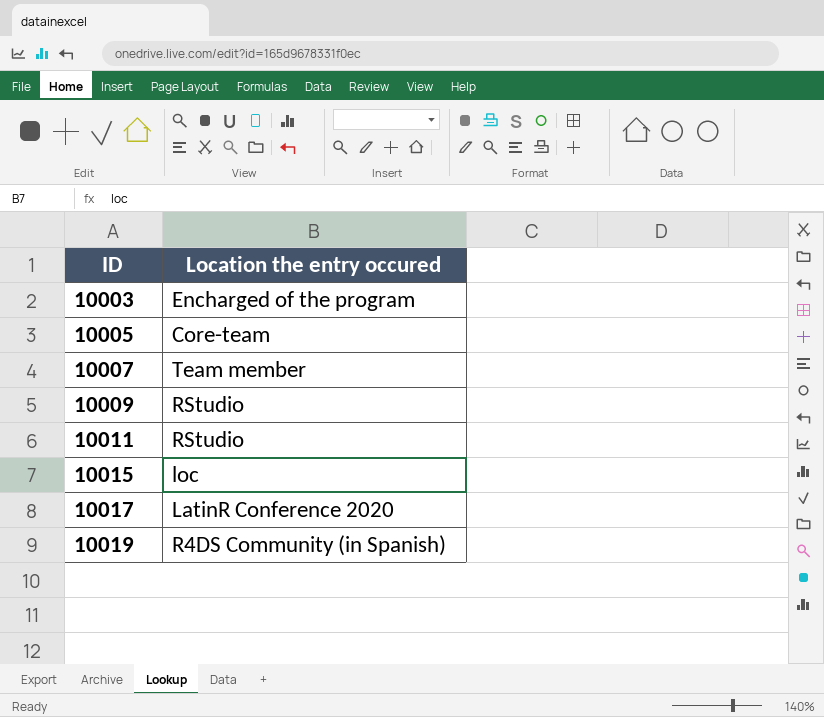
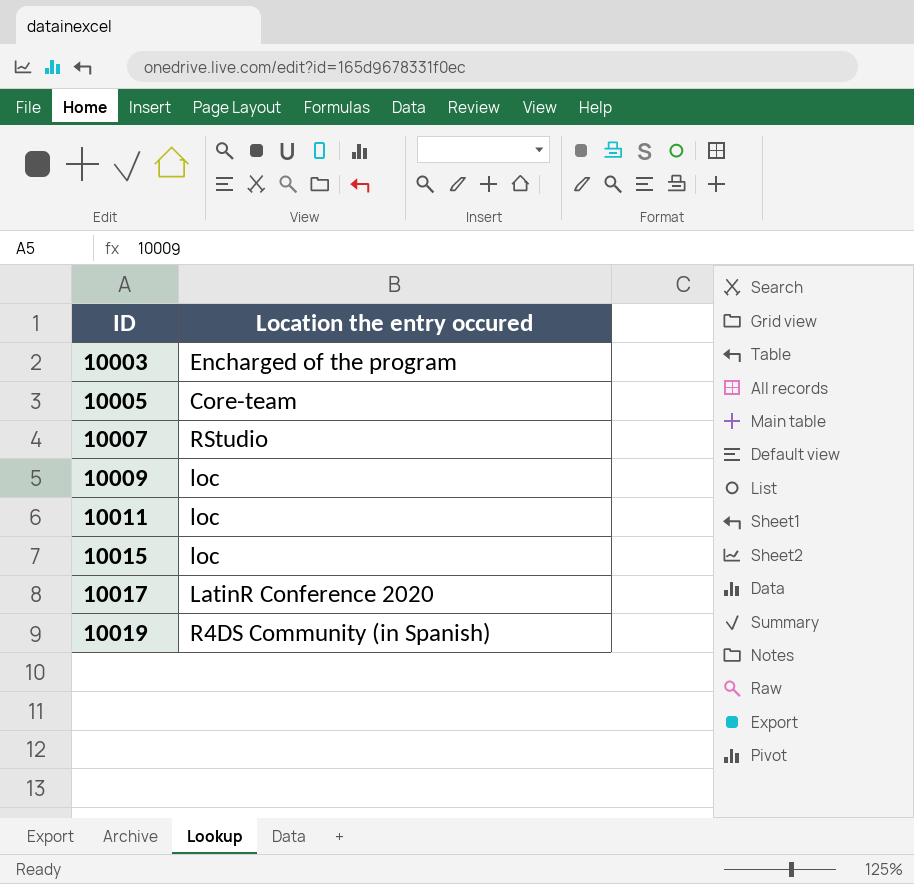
10007 | Location the entry occured: Team member -> RStudio
10009 | Location the entry occured: RStudio -> loc
10011 | Location the entry occured: RStudio -> loc

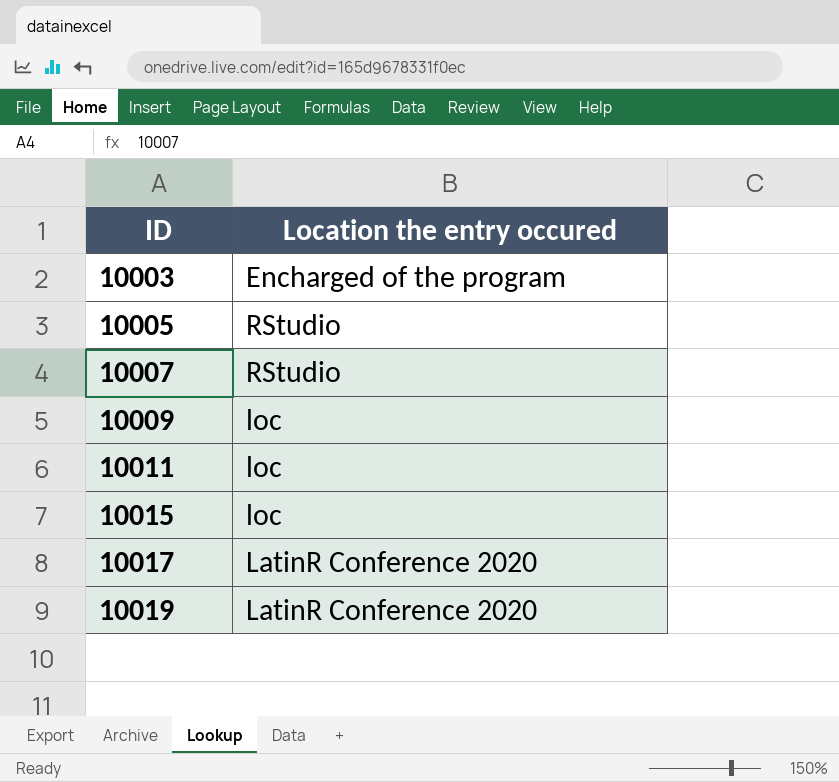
10005 | Location the entry occured: Core-team -> RStudio
10019 | Location the entry occured: R4DS Community (in Spanish) -> LatinR Conference 2020

